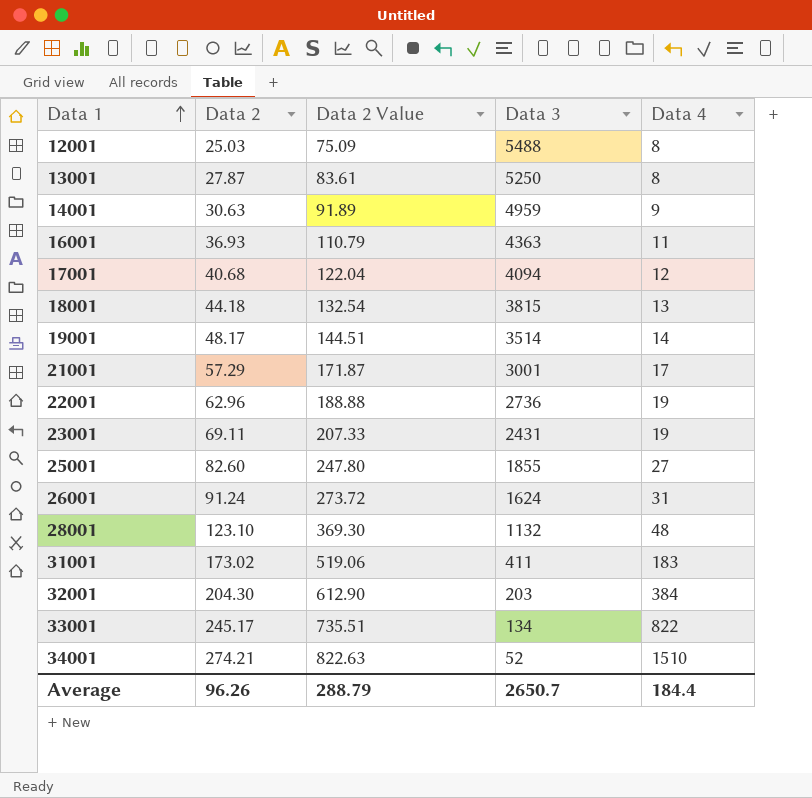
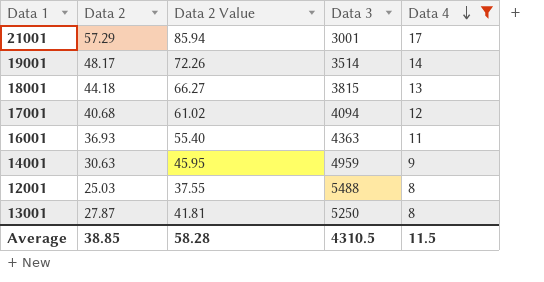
filter: none -> Data 4 <= 17
row order: Data 1 ascending -> Data 4 descending
column Data 2 Value | formula: [Data 2] * 3 -> [Data 2] * 1.5
Average | Data 2: 96.26 -> 38.85
Average | Data 2 Value: 288.79 -> 58.28
Average | Data 3: 2650.7 -> 4310.5
Average | Data 4: 184.4 -> 11.5

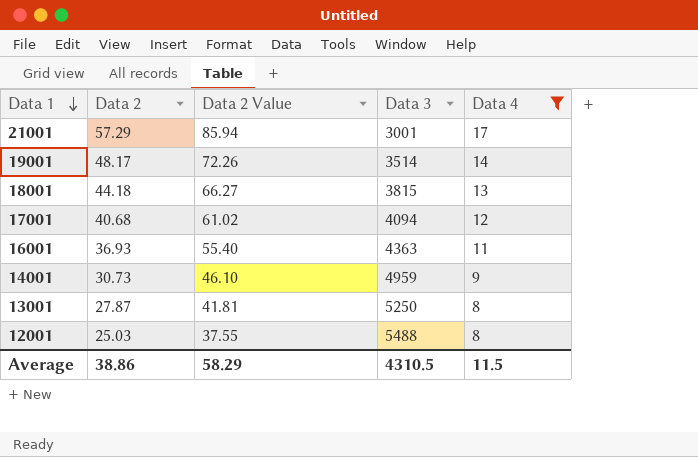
row order: Data 4 descending -> Data 1 descending
14001 | Data 2: 30.63 -> 30.73
14001 | Data 2 Value: 45.95 -> 46.10
Average | Data 2: 38.85 -> 38.86
Average | Data 2 Value: 58.28 -> 58.29

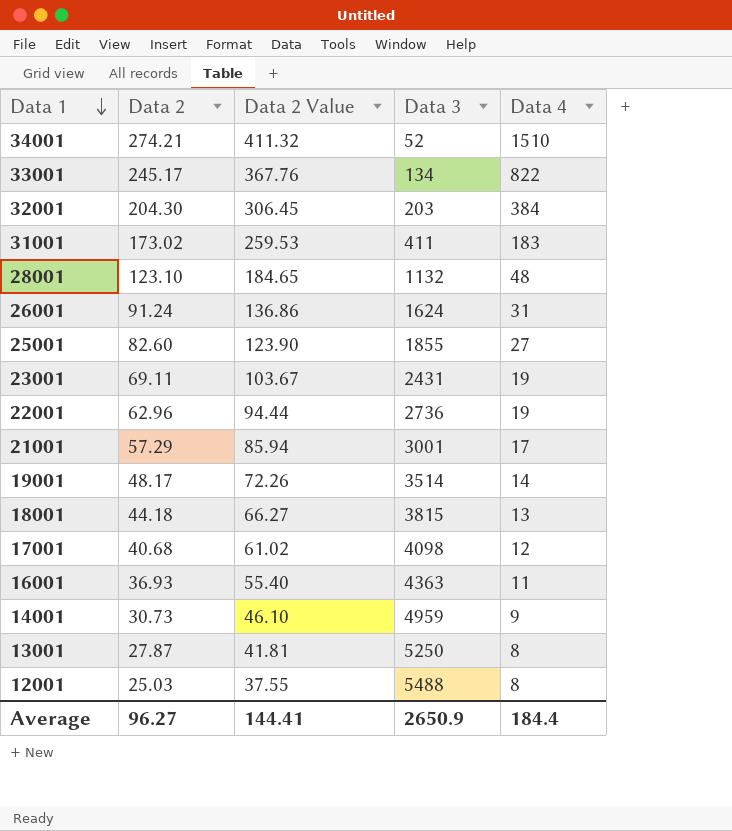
filter: Data 4 <= 17 -> none
17001 | Data 3: 4094 -> 4098
Average | Data 2: 38.86 -> 96.27
Average | Data 2 Value: 58.29 -> 144.41
Average | Data 3: 4310.5 -> 2650.9
Average | Data 4: 11.5 -> 184.4

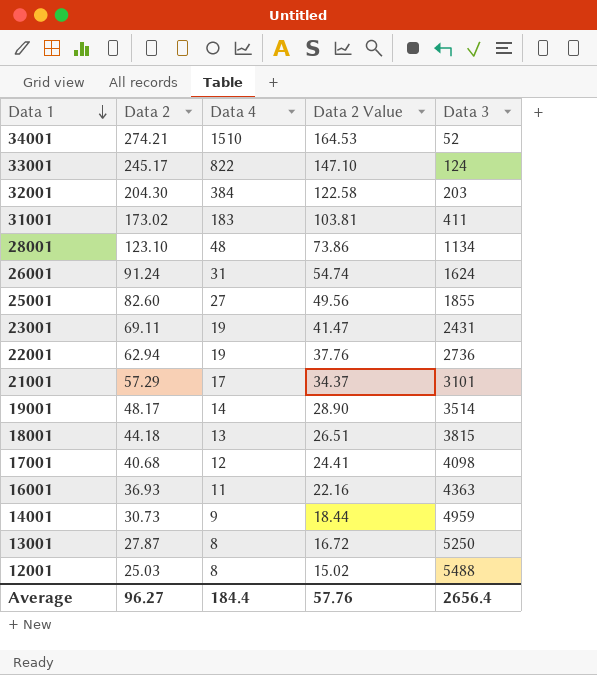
column Data 4 | position: 5 -> 3
column Data 2 Value | formula: [Data 2] * 1.5 -> [Data 2] * 0.6
33001 | Data 3: 134 -> 124
28001 | Data 3: 1132 -> 1134
22001 | Data 2: 62.96 -> 62.94
21001 | Data 3: 3001 -> 3101
Average | Data 2 Value: 144.41 -> 57.76
Average | Data 3: 2650.9 -> 2656.4

